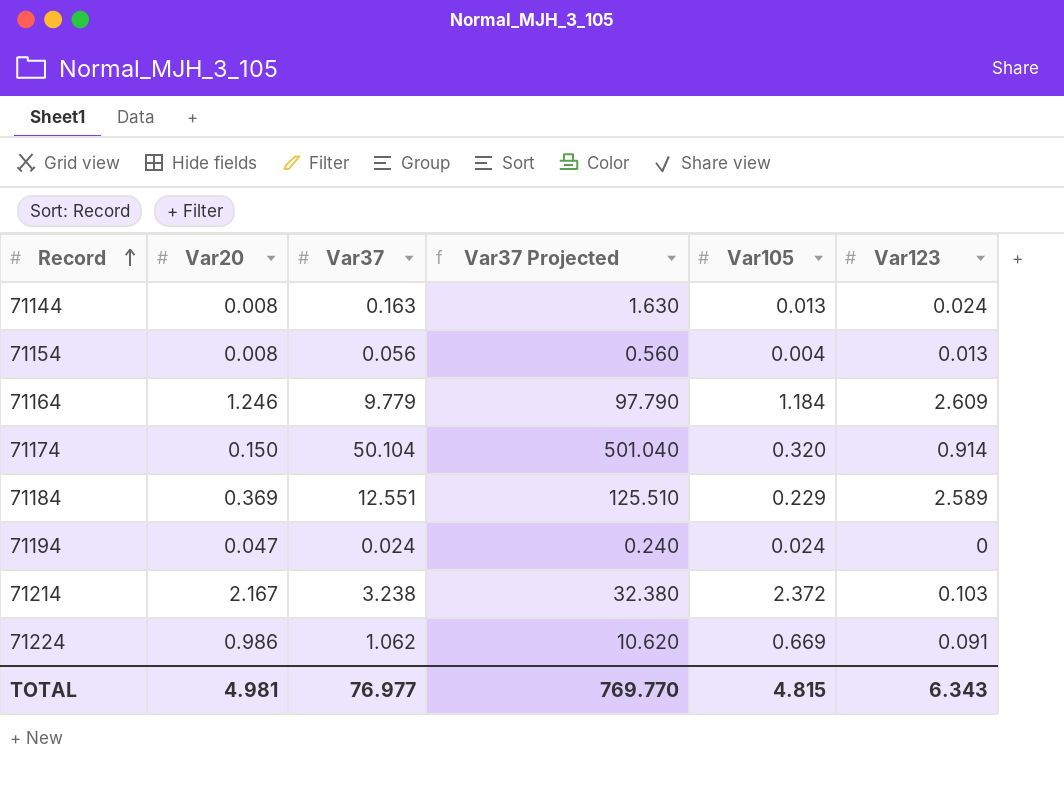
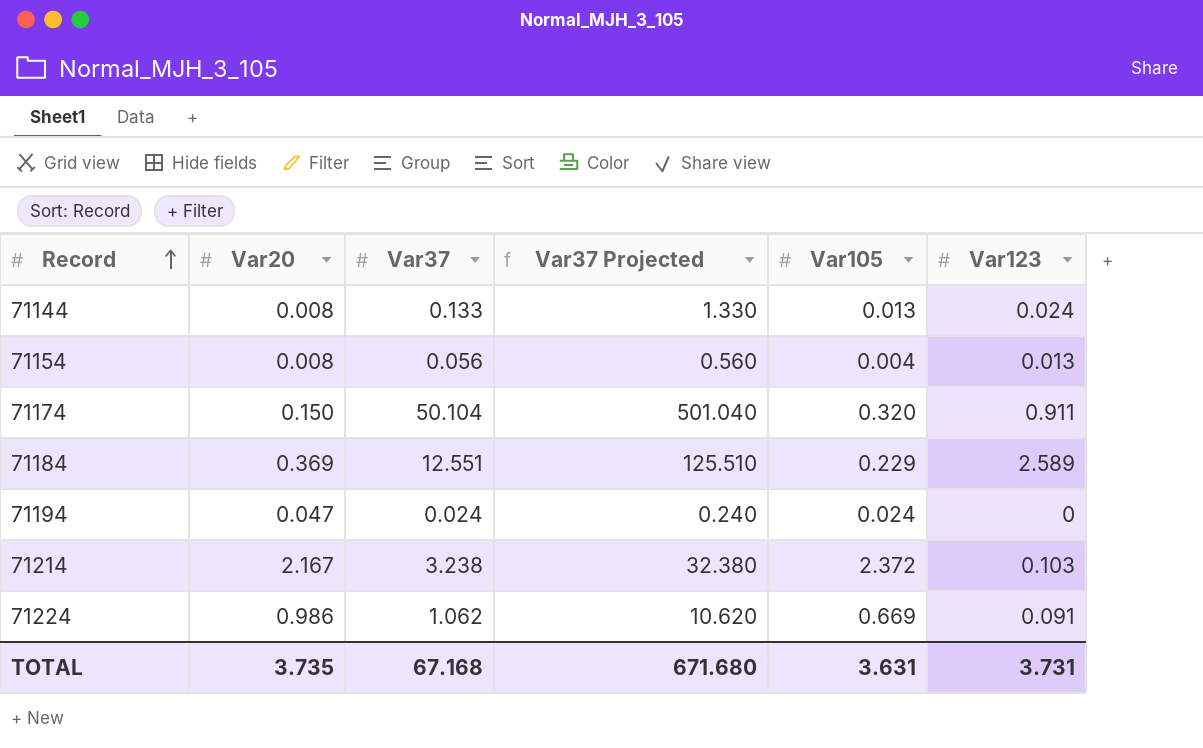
row 71164: 1.246 | 9.779 | 97.790 | 1.184 | 2.609 -> none
71144 | Var37: 0.163 -> 0.133
71144 | Var37 Projected: 1.630 -> 1.330
71174 | Var123: 0.914 -> 0.911
TOTAL | Var20: 4.981 -> 3.735
TOTAL | Var37: 76.977 -> 67.168
TOTAL | Var37 Projected: 769.770 -> 671.680
TOTAL | Var105: 4.815 -> 3.631
TOTAL | Var123: 6.343 -> 3.731

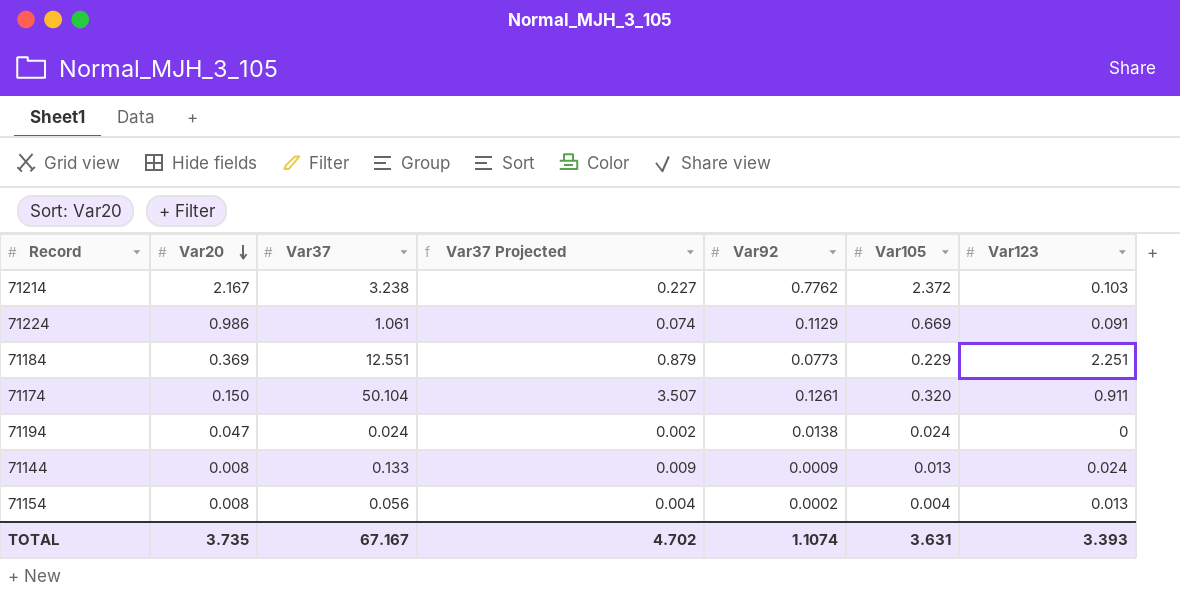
row order: Record ascending -> Var20 descending
column Var37 Projected | formula: [Var37] * 10 -> [Var37] * 0.07
column Var92 | position: none -> 5
71224 | Var37: 1.062 -> 1.061
71184 | Var123: 2.589 -> 2.251
TOTAL | Var37: 67.168 -> 67.167
TOTAL | Var37 Projected: 671.680 -> 4.702
TOTAL | Var123: 3.731 -> 3.393

